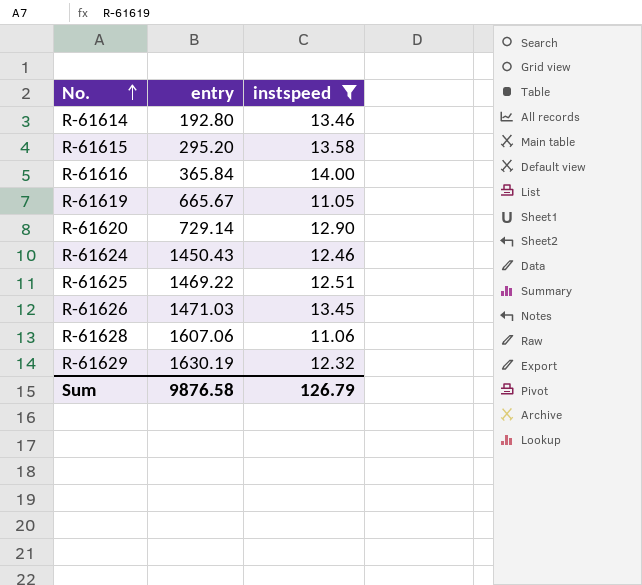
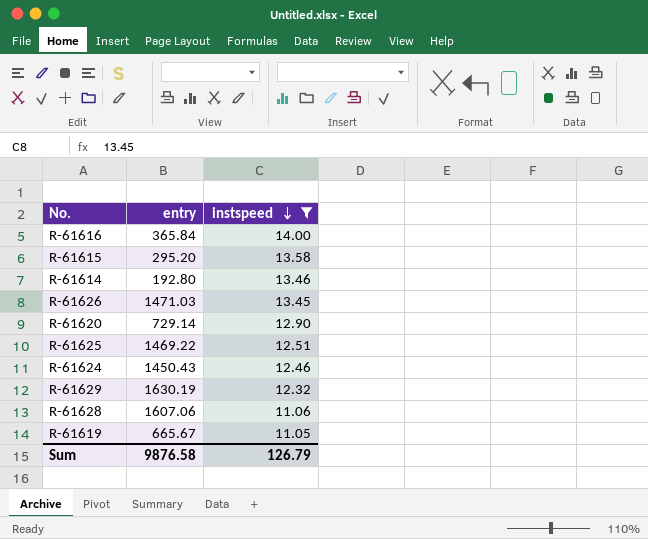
row order: No. ascending -> instspeed descending

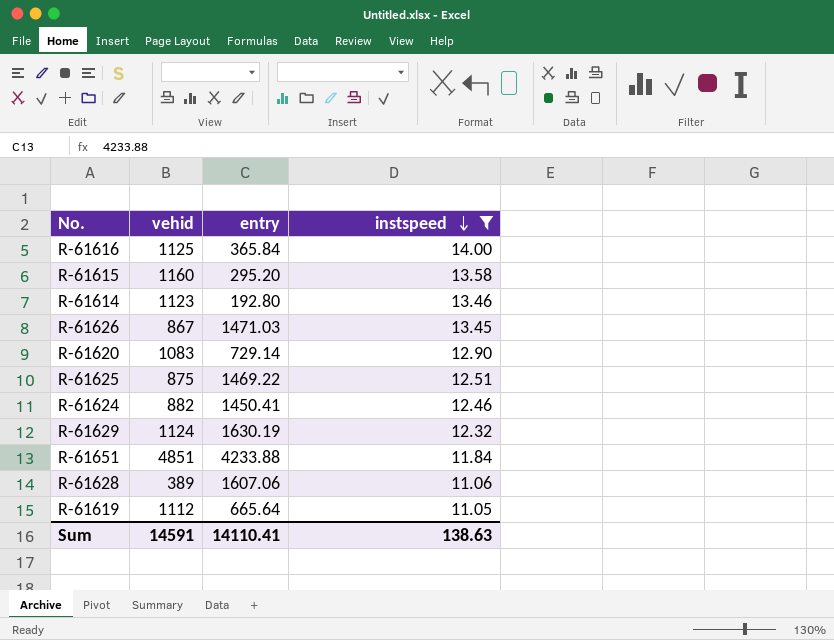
column vehid | position: none -> 2
R-61624 | entry: 1450.43 -> 1450.41
row R-61651: none -> 4851 | 4233.88 | 11.84
R-61619 | entry: 665.67 -> 665.64
Sum | entry: 9876.58 -> 14110.41
Sum | instspeed: 126.79 -> 138.63

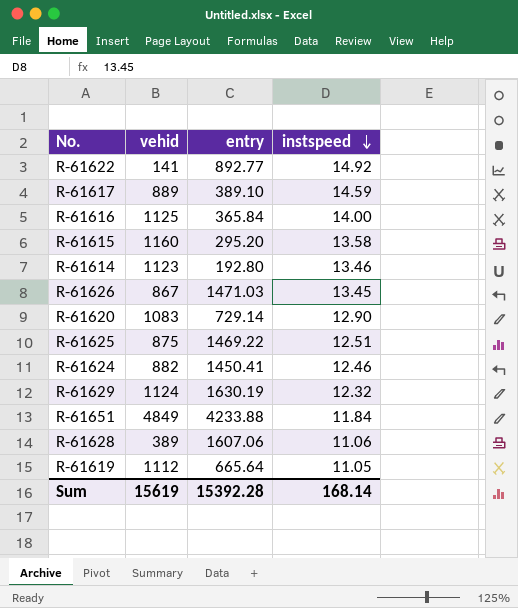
filter: instspeed <= 14.00 -> none
R-61651 | vehid: 4851 -> 4849
Sum | vehid: 14591 -> 15619
Sum | entry: 14110.41 -> 15392.28
Sum | instspeed: 138.63 -> 168.14

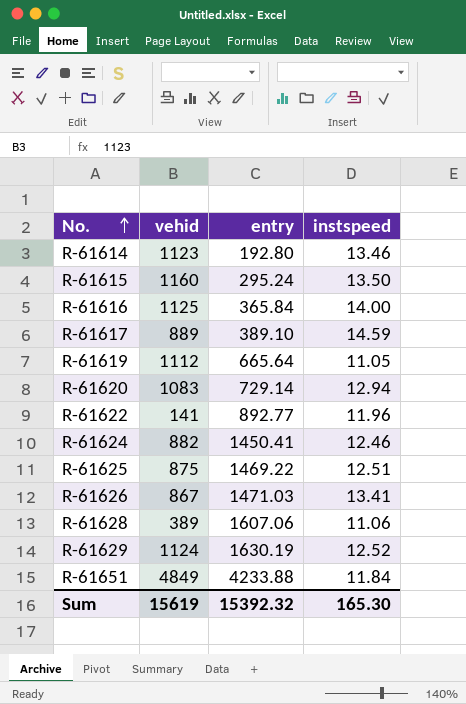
row order: instspeed descending -> No. ascending
R-61615 | entry: 295.20 -> 295.24
R-61615 | instspeed: 13.58 -> 13.50
R-61620 | instspeed: 12.90 -> 12.94
R-61622 | instspeed: 14.92 -> 11.96
R-61626 | instspeed: 13.45 -> 13.41
R-61629 | instspeed: 12.32 -> 12.52
Sum | entry: 15392.28 -> 15392.32
Sum | instspeed: 168.14 -> 165.30

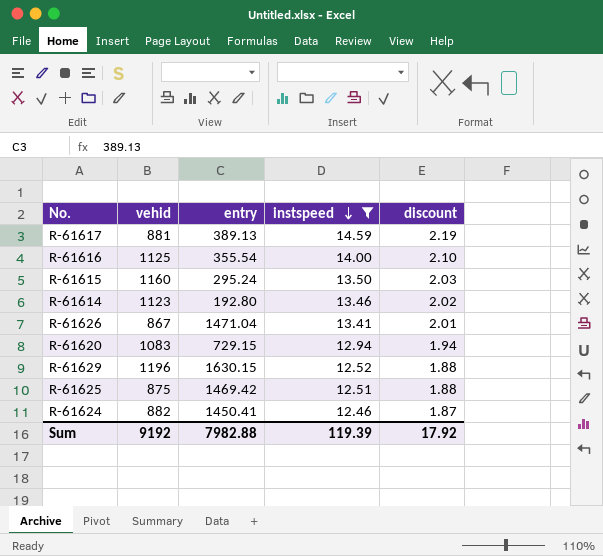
filter: none -> instspeed >= 12.46
row order: No. ascending -> instspeed descending
column discount | formula: none -> [instspeed] * 0.15
R-61617 | vehid: 889 -> 881
R-61617 | entry: 389.10 -> 389.13
R-61616 | entry: 365.84 -> 355.54
R-61626 | entry: 1471.03 -> 1471.04
R-61620 | entry: 729.14 -> 729.15
R-61629 | vehid: 1124 -> 1196
R-61629 | entry: 1630.19 -> 1630.15
R-61625 | entry: 1469.22 -> 1469.42
Sum | vehid: 15619 -> 9192
Sum | entry: 15392.32 -> 7982.88
Sum | instspeed: 165.30 -> 119.39

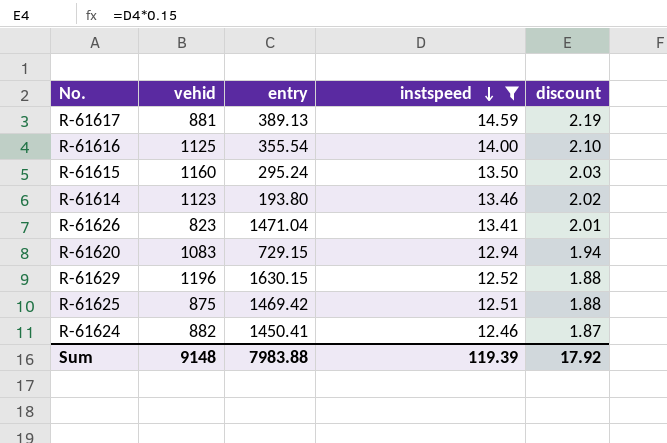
R-61614 | entry: 192.80 -> 193.80
R-61626 | vehid: 867 -> 823
Sum | vehid: 9192 -> 9148
Sum | entry: 7982.88 -> 7983.88

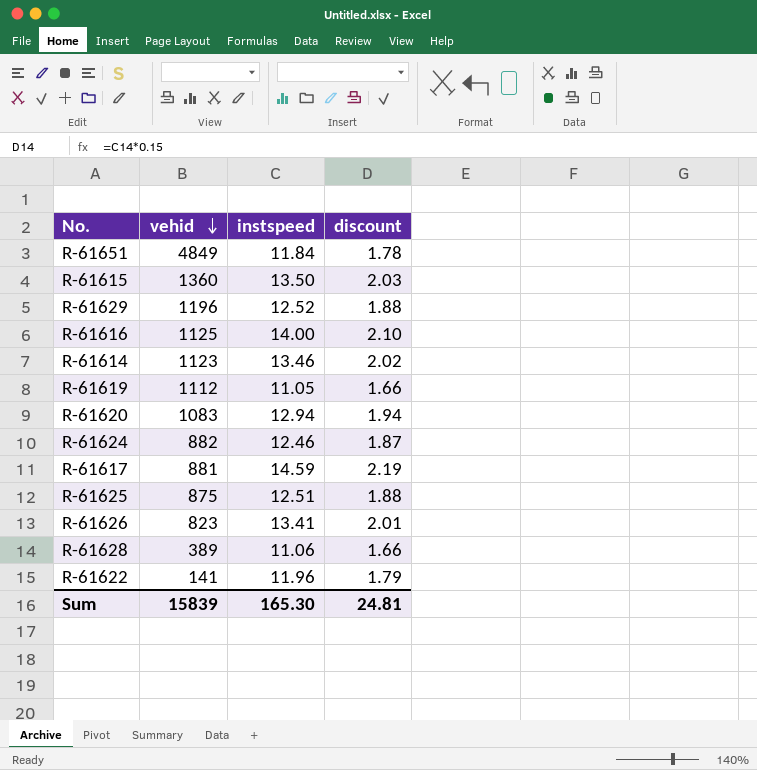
filter: instspeed >= 12.46 -> none
row order: instspeed descending -> vehid descending
column entry | position: 3 -> none
R-61615 | vehid: 1160 -> 1360
Sum | vehid: 9148 -> 15839
Sum | instspeed: 119.39 -> 165.30
Sum | discount: 17.92 -> 24.81

